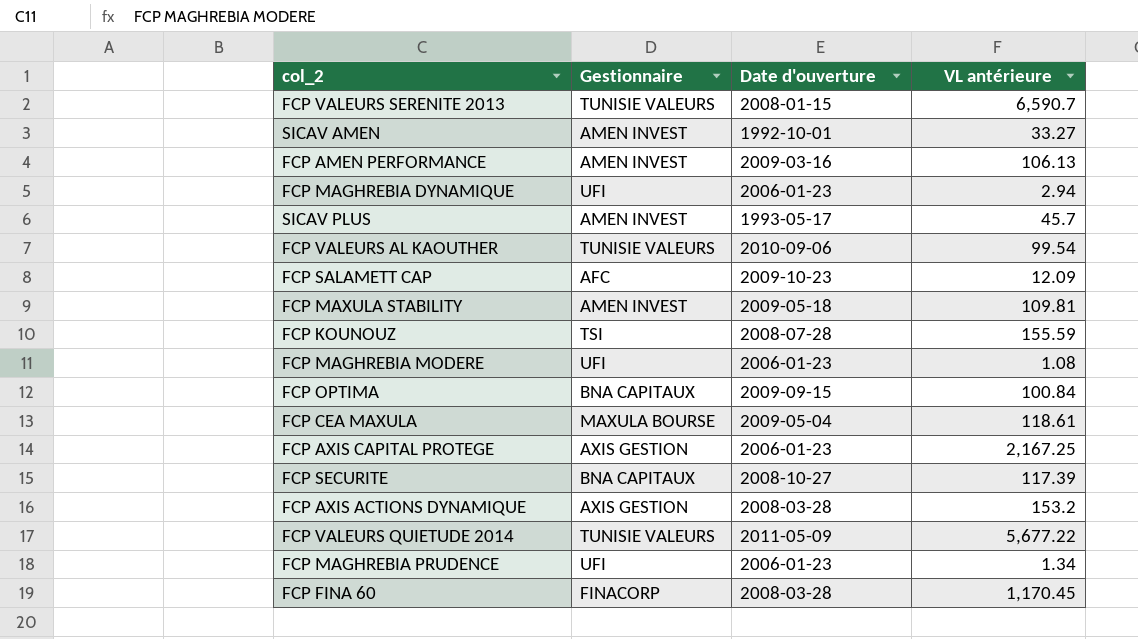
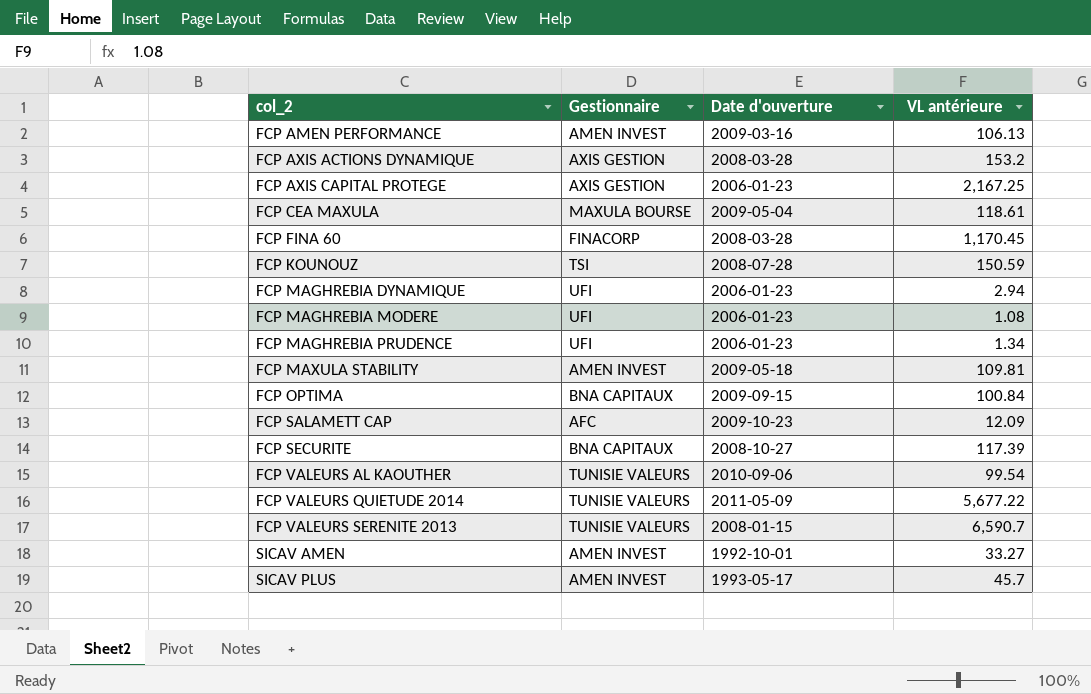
row order: none -> col_2 ascending
FCP KOUNOUZ | VL antérieure: 155.59 -> 150.59

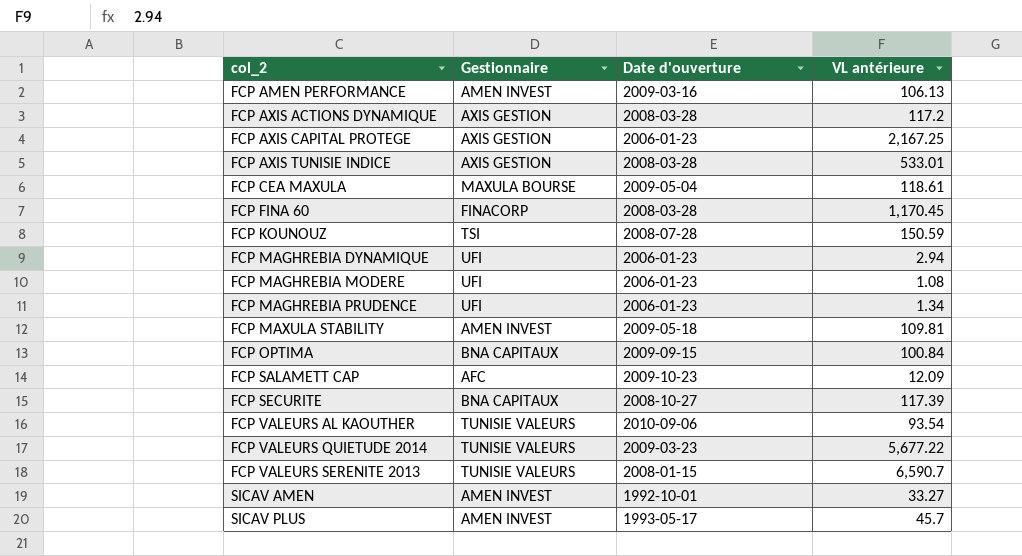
FCP AXIS ACTIONS DYNAMIQUE | VL antérieure: 153.2 -> 117.2
row FCP AXIS TUNISIE INDICE: none -> AXIS GESTION | 2008-03-28 | 533.01
FCP VALEURS AL KAOUTHER | VL antérieure: 99.54 -> 93.54
FCP VALEURS QUIETUDE 2014 | Date d'ouverture: 2011-05-09 -> 2009-03-23

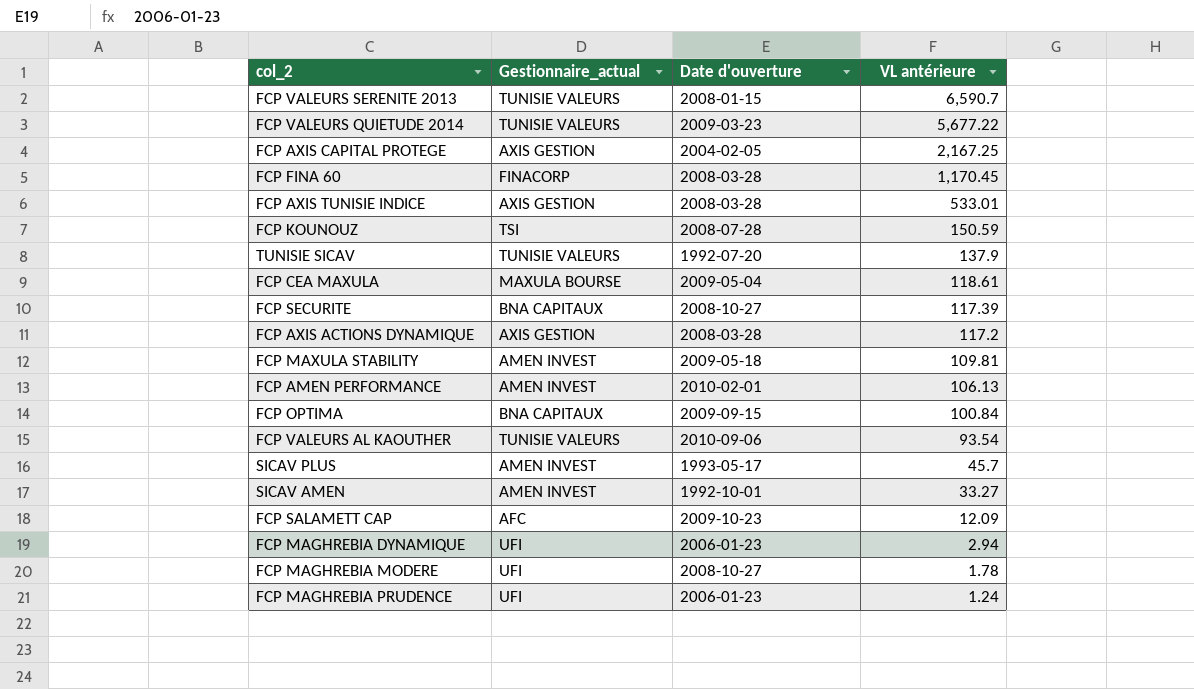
row order: col_2 ascending -> VL antérieure descending
column name: Gestionnaire -> Gestionnaire_actual
FCP AXIS CAPITAL PROTEGE | Date d'ouverture: 2006-01-23 -> 2004-02-05
row TUNISIE SICAV: none -> TUNISIE VALEURS | 1992-07-20 | 137.9
FCP AMEN PERFORMANCE | Date d'ouverture: 2009-03-16 -> 2010-02-01
FCP MAGHREBIA MODERE | Date d'ouverture: 2006-01-23 -> 2008-10-27
FCP MAGHREBIA MODERE | VL antérieure: 1.08 -> 1.78
FCP MAGHREBIA PRUDENCE | VL antérieure: 1.34 -> 1.24

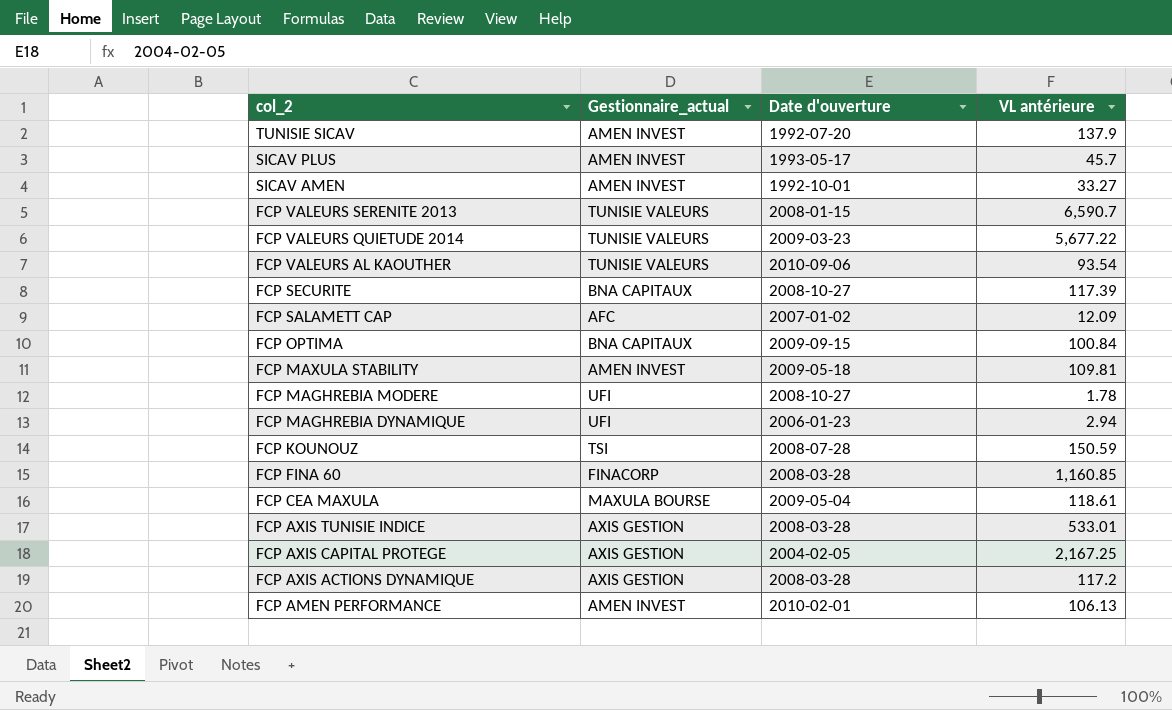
row order: VL antérieure descending -> col_2 descending
row FCP MAGHREBIA PRUDENCE: UFI | 2006-01-23 | 1.24 -> none
TUNISIE SICAV | Gestionnaire_actual: TUNISIE VALEURS -> AMEN INVEST
FCP SALAMETT CAP | Date d'ouverture: 2009-10-23 -> 2007-01-02
FCP FINA 60 | VL antérieure: 1,170.45 -> 1,160.85

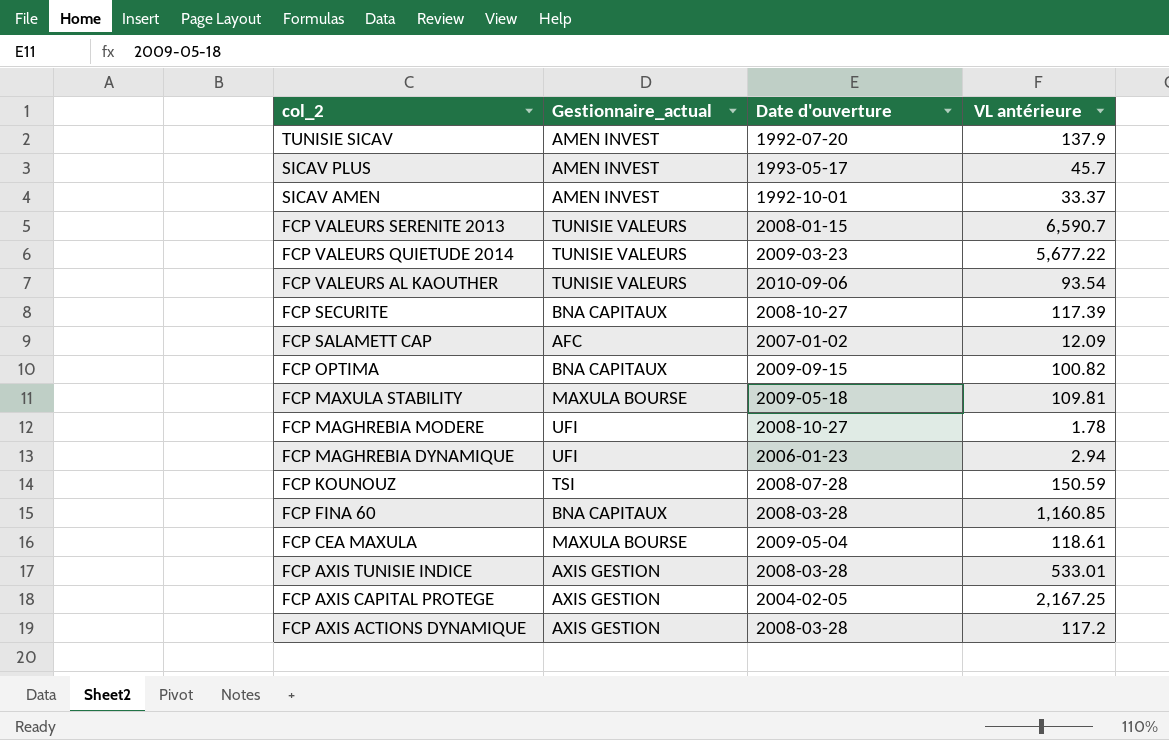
row FCP AMEN PERFORMANCE: AMEN INVEST | 2010-02-01 | 106.13 -> none
SICAV AMEN | VL antérieure: 33.27 -> 33.37
FCP OPTIMA | VL antérieure: 100.84 -> 100.82
FCP MAXULA STABILITY | Gestionnaire_actual: AMEN INVEST -> MAXULA BOURSE
FCP FINA 60 | Gestionnaire_actual: FINACORP -> BNA CAPITAUX

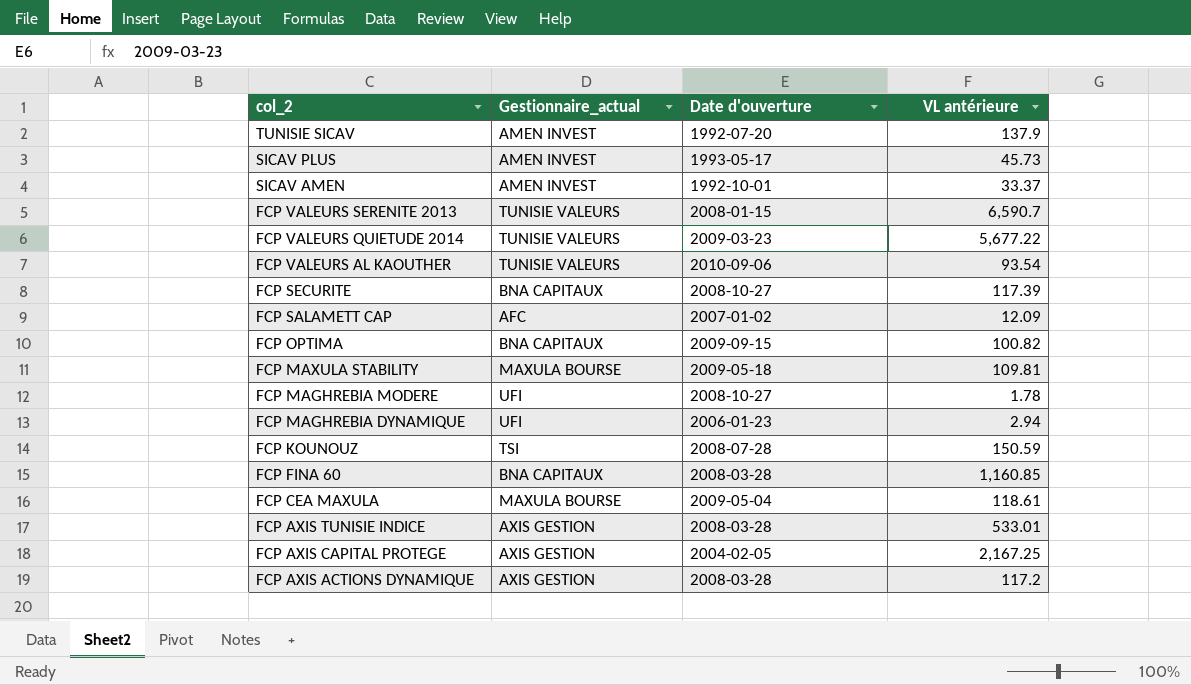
SICAV PLUS | VL antérieure: 45.7 -> 45.73

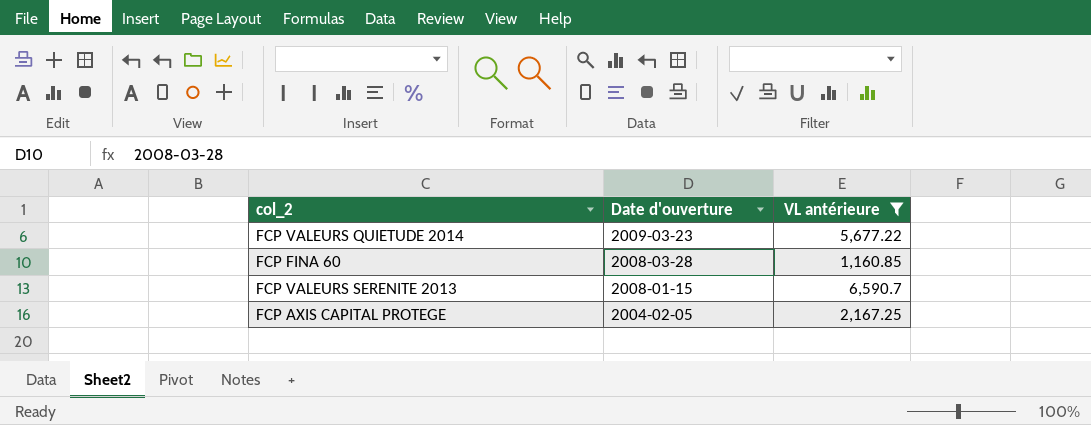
filter: none -> VL antérieure >= 1,160.85
row order: col_2 descending -> Date d'ouverture descending
column Gestionnaire_actual | position: 2 -> none

